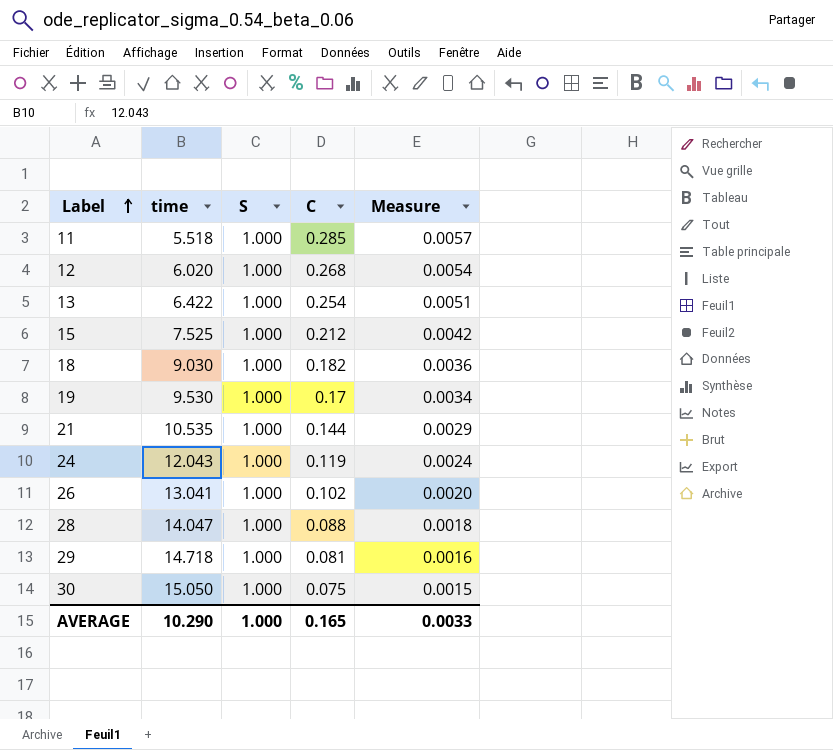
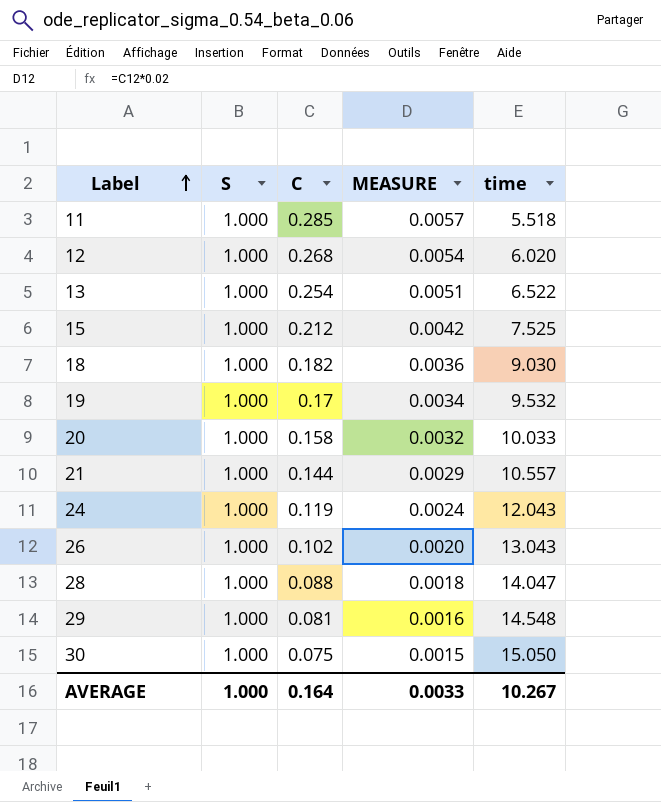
column name: Measure -> MEASURE
column time | position: 2 -> 5
13 | time: 6.422 -> 6.522
19 | time: 9.530 -> 9.532
row 20: none -> 1.000 | 0.158 | 0.0032 | 10.033
21 | time: 10.535 -> 10.557
26 | time: 13.041 -> 13.043
29 | time: 14.718 -> 14.548
AVERAGE | C: 0.165 -> 0.164
AVERAGE | time: 10.290 -> 10.267

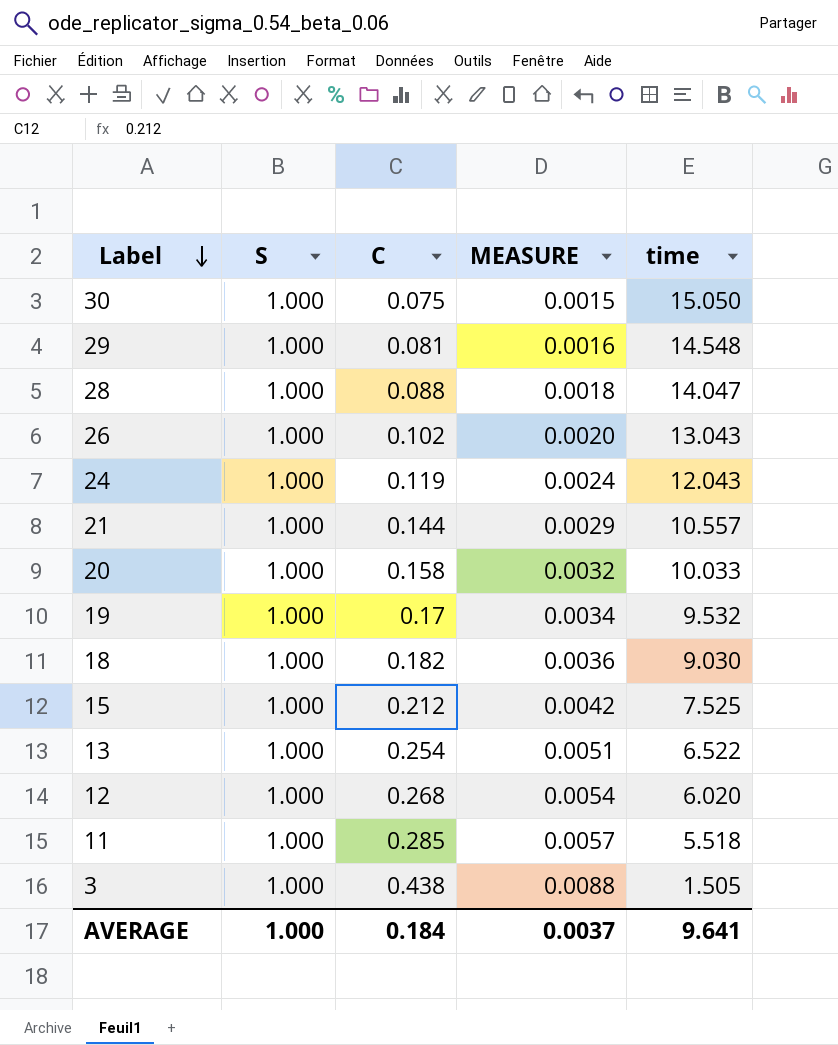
row order: Label ascending -> Label descending
row 3: none -> 1.000 | 0.438 | 0.0088 | 1.505
AVERAGE | C: 0.164 -> 0.184
AVERAGE | MEASURE: 0.0033 -> 0.0037
AVERAGE | time: 10.267 -> 9.641

